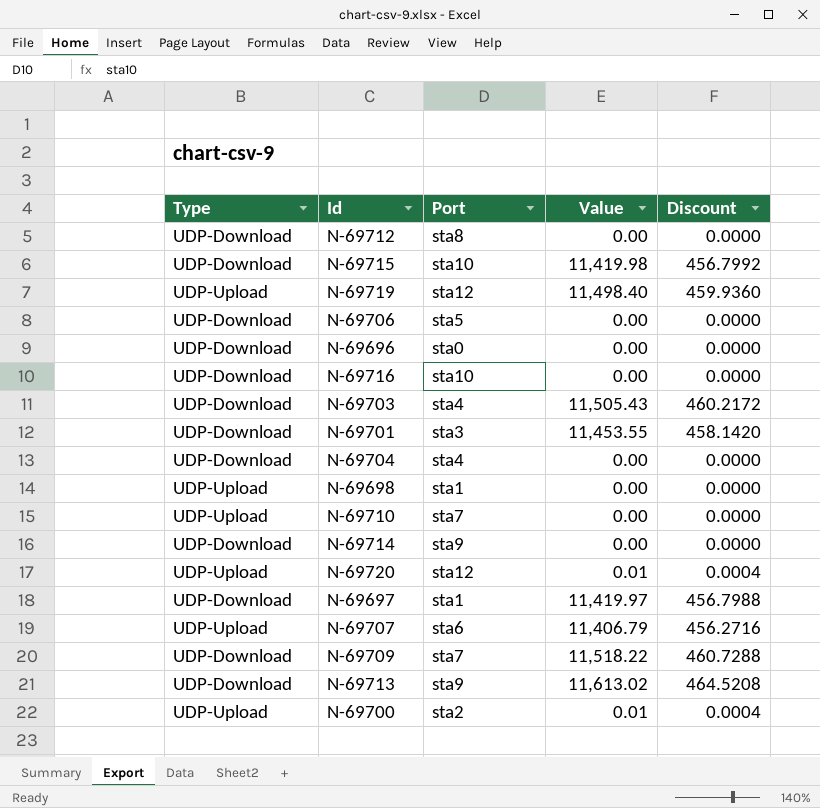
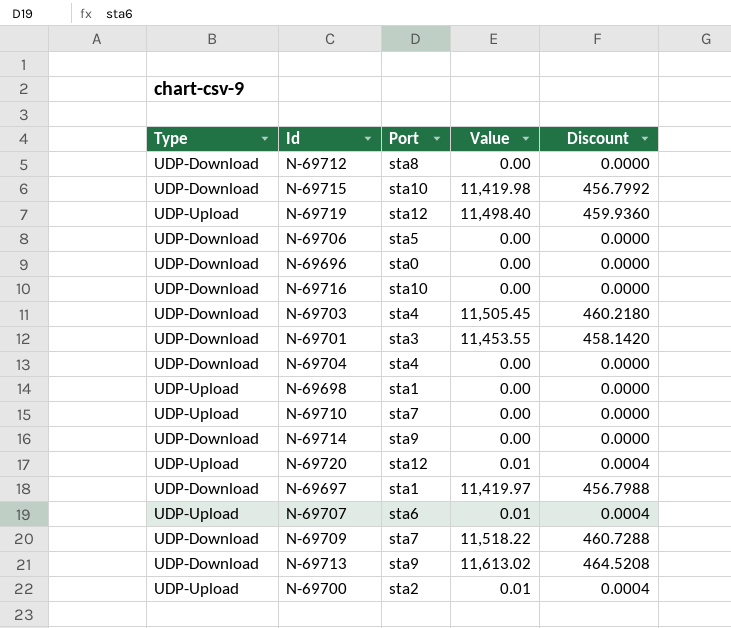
N-69703 | Value: 11,505.43 -> 11,505.45
N-69703 | Discount: 460.2172 -> 460.2180
N-69707 | Value: 11,406.79 -> 0.01
N-69707 | Discount: 456.2716 -> 0.0004

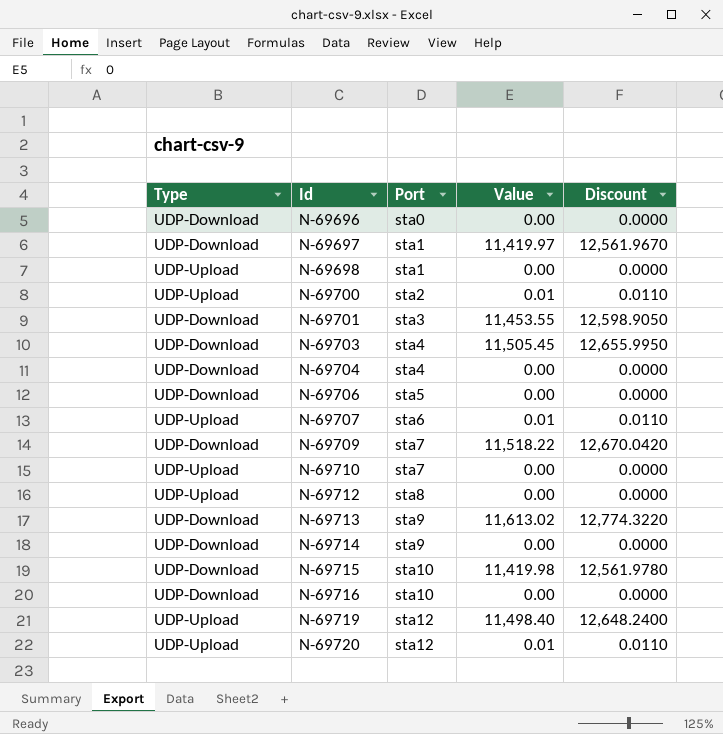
row order: none -> Id ascending
column Discount | formula: [Value] * 0.04 -> [Value] * 1.1
N-69712 | Type: UDP-Download -> UDP-Upload

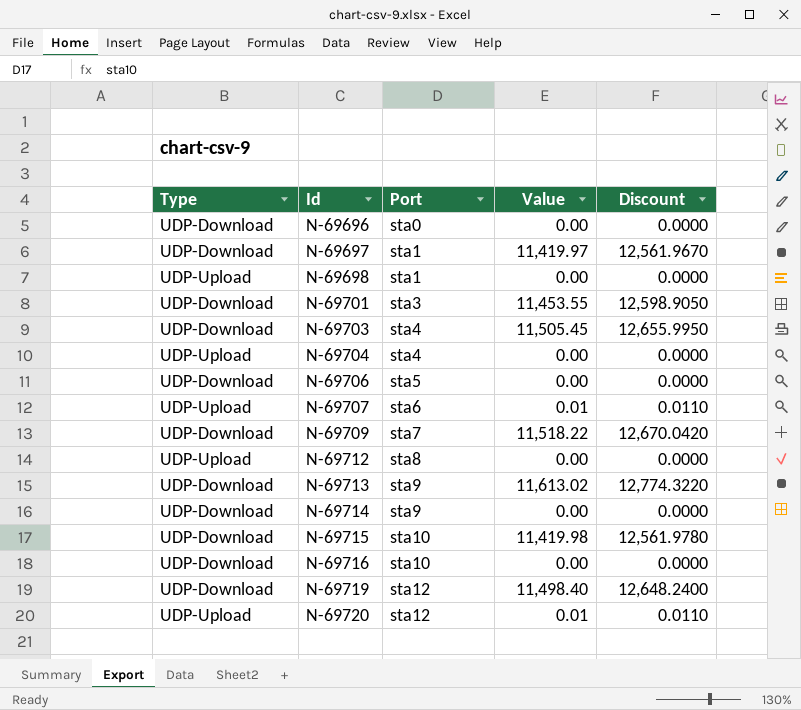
row N-69700: UDP-Upload | sta2 | 0.01 | 0.0110 -> none
row N-69710: UDP-Upload | sta7 | 0.00 | 0.0000 -> none
N-69704 | Type: UDP-Download -> UDP-Upload
N-69719 | Type: UDP-Upload -> UDP-Download

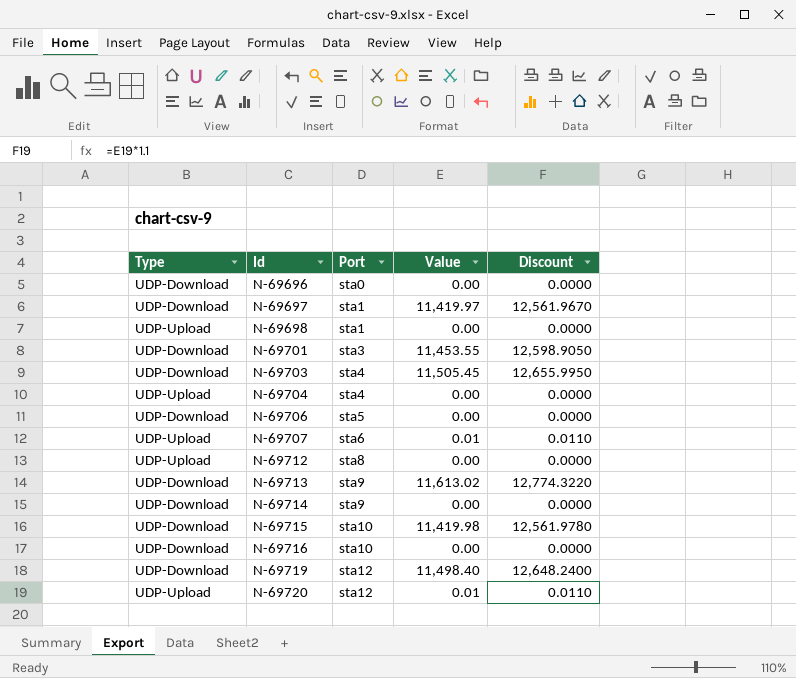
row N-69709: UDP-Download | sta7 | 11,518.22 | 12,670.0420 -> none

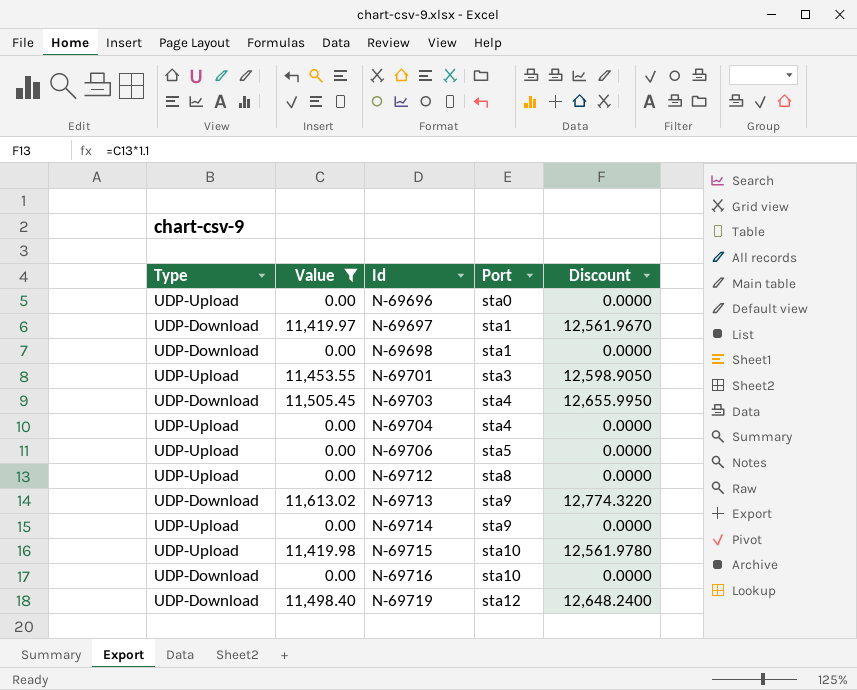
filter: none -> Value != 0.01
column Value | position: 4 -> 2
N-69696 | Type: UDP-Download -> UDP-Upload
N-69698 | Type: UDP-Upload -> UDP-Download
N-69701 | Type: UDP-Download -> UDP-Upload
N-69706 | Type: UDP-Download -> UDP-Upload
N-69714 | Type: UDP-Download -> UDP-Upload
N-69715 | Type: UDP-Download -> UDP-Upload

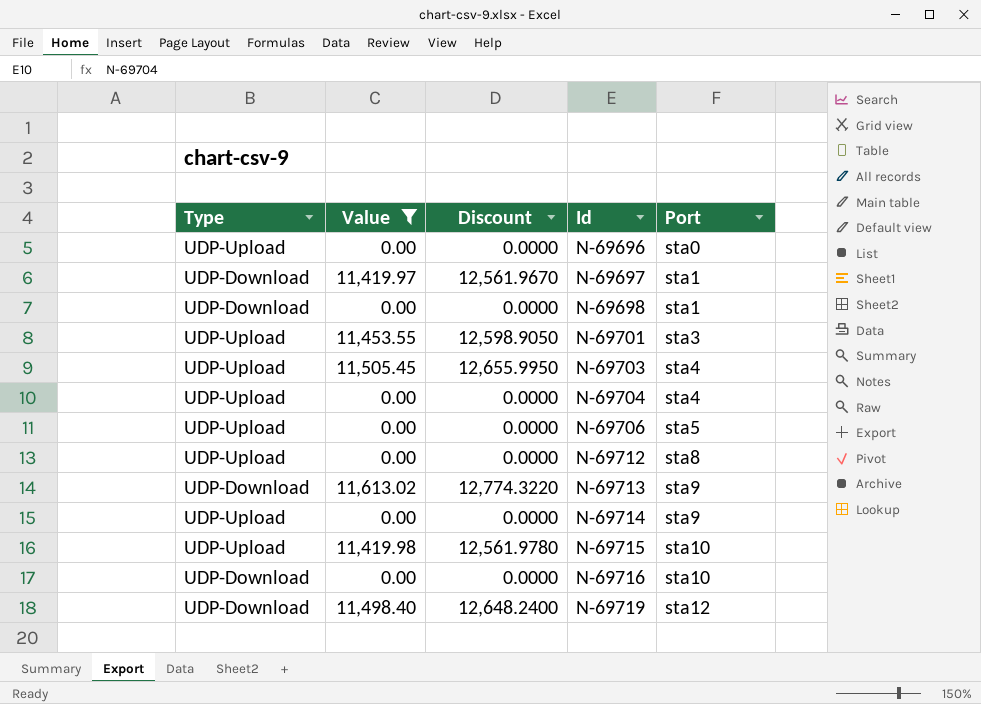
column Discount | position: 5 -> 3
N-69703 | Type: UDP-Download -> UDP-Upload

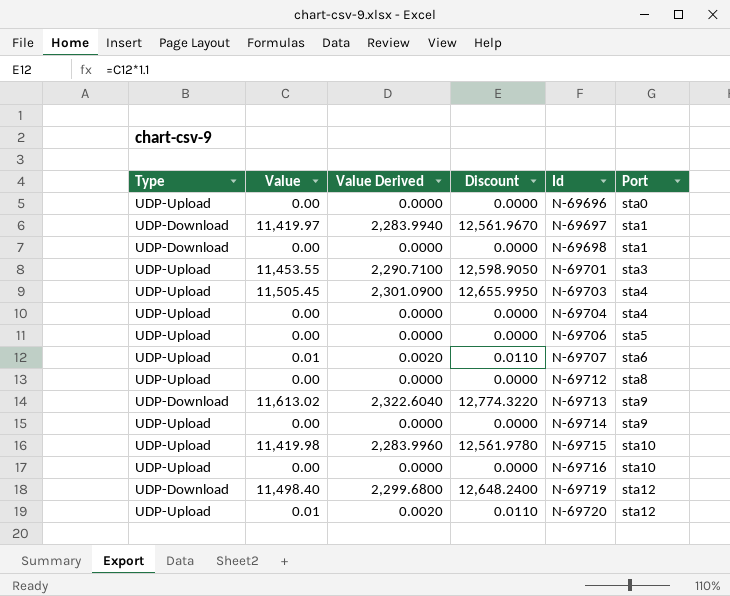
filter: Value != 0.01 -> none
column Value Derived | formula: none -> [Value] * 0.2
N-69716 | Type: UDP-Download -> UDP-Upload

